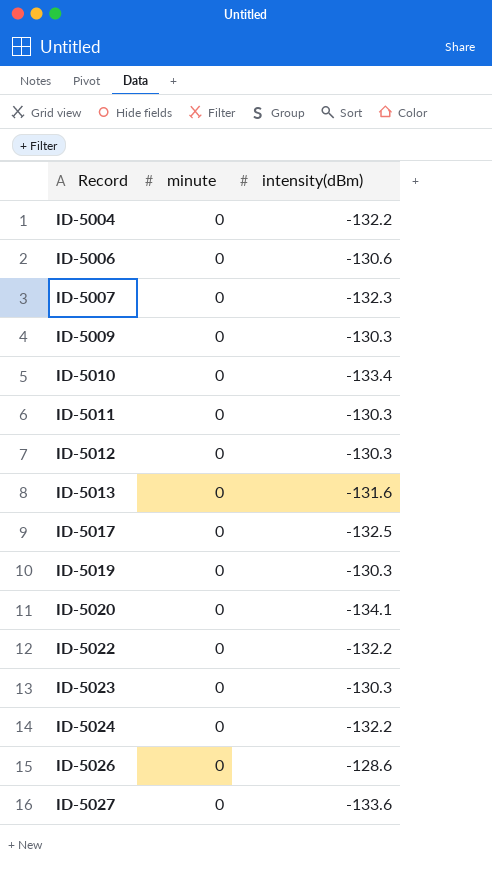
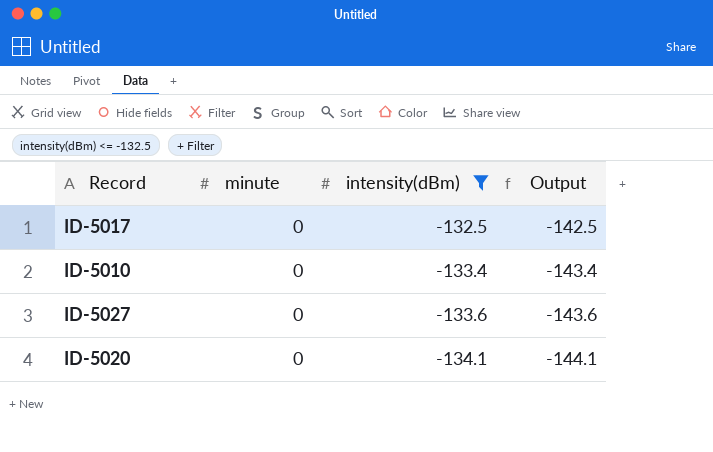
filter: none -> intensity(dBm) <= -132.5
row order: Record ascending -> intensity(dBm) descending
column Output | formula: none -> [intensity(dBm)] - 10

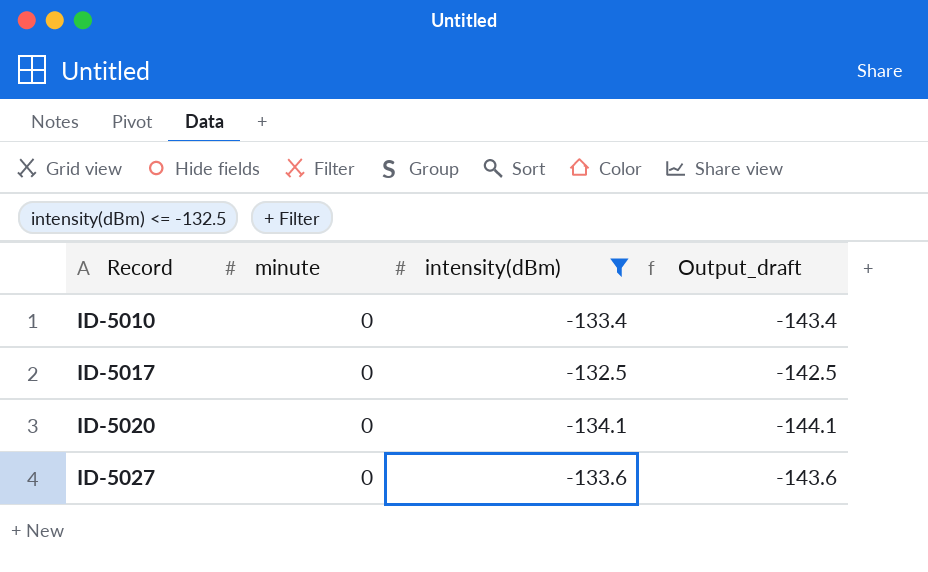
row order: intensity(dBm) descending -> Record ascending
column name: Output -> Output_draft

